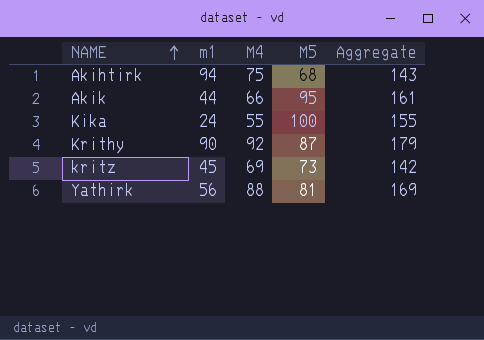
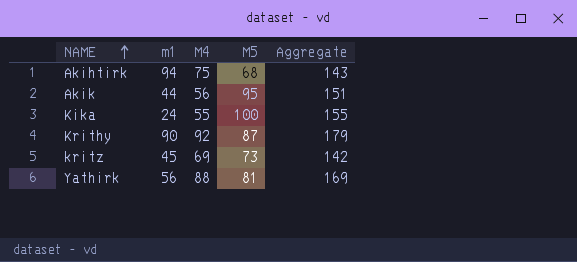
Akik | M4: 66 -> 56
Akik | Aggregate: 161 -> 151

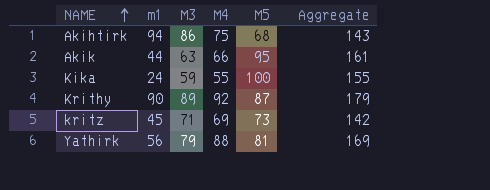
column M3 | position: none -> 3
Akik | M4: 56 -> 66
Akik | Aggregate: 151 -> 161

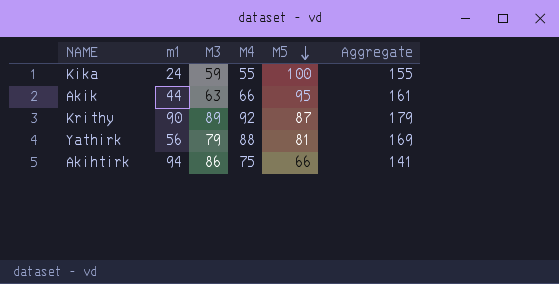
row order: NAME ascending -> M5 descending
row kritz: 45 | 71 | 69 | 73 | 142 -> none
Akihtirk | M5: 68 -> 66
Akihtirk | Aggregate: 143 -> 141

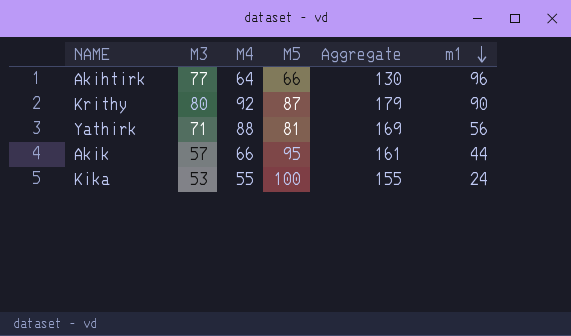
row order: M5 descending -> m1 descending
column m1 | position: 2 -> 6
Akihtirk | M3: 86 -> 77
Akihtirk | M4: 75 -> 64
Akihtirk | Aggregate: 141 -> 130
Akihtirk | m1: 94 -> 96
Krithy | M3: 89 -> 80
Yathirk | M3: 79 -> 71
Akik | M3: 63 -> 57
Kika | M3: 59 -> 53

